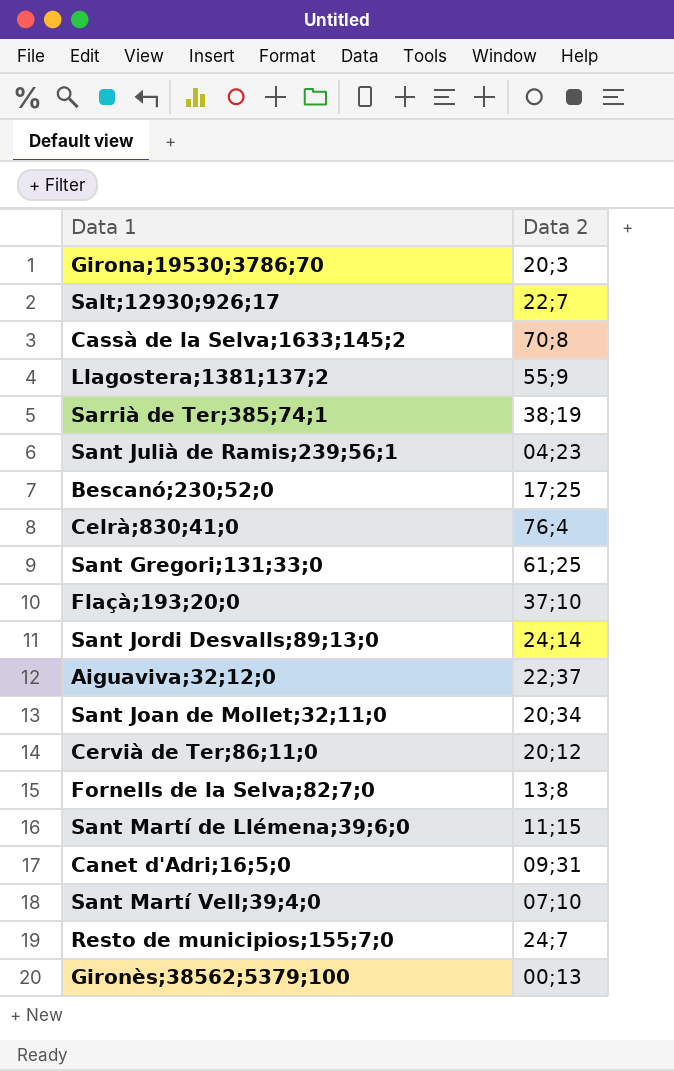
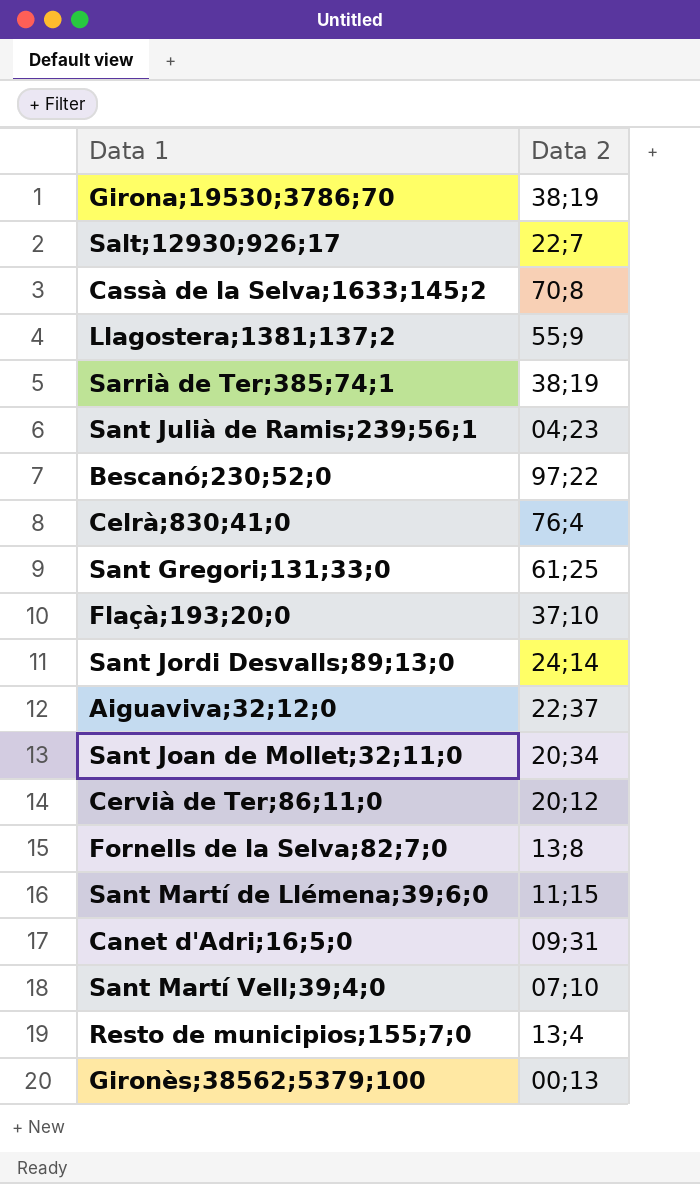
Girona;19530;3786;70 | Data 2: 20;3 -> 38;19
Bescanó;230;52;0 | Data 2: 17;25 -> 97;22
Resto de municipios;155;7;0 | Data 2: 24;7 -> 13;4

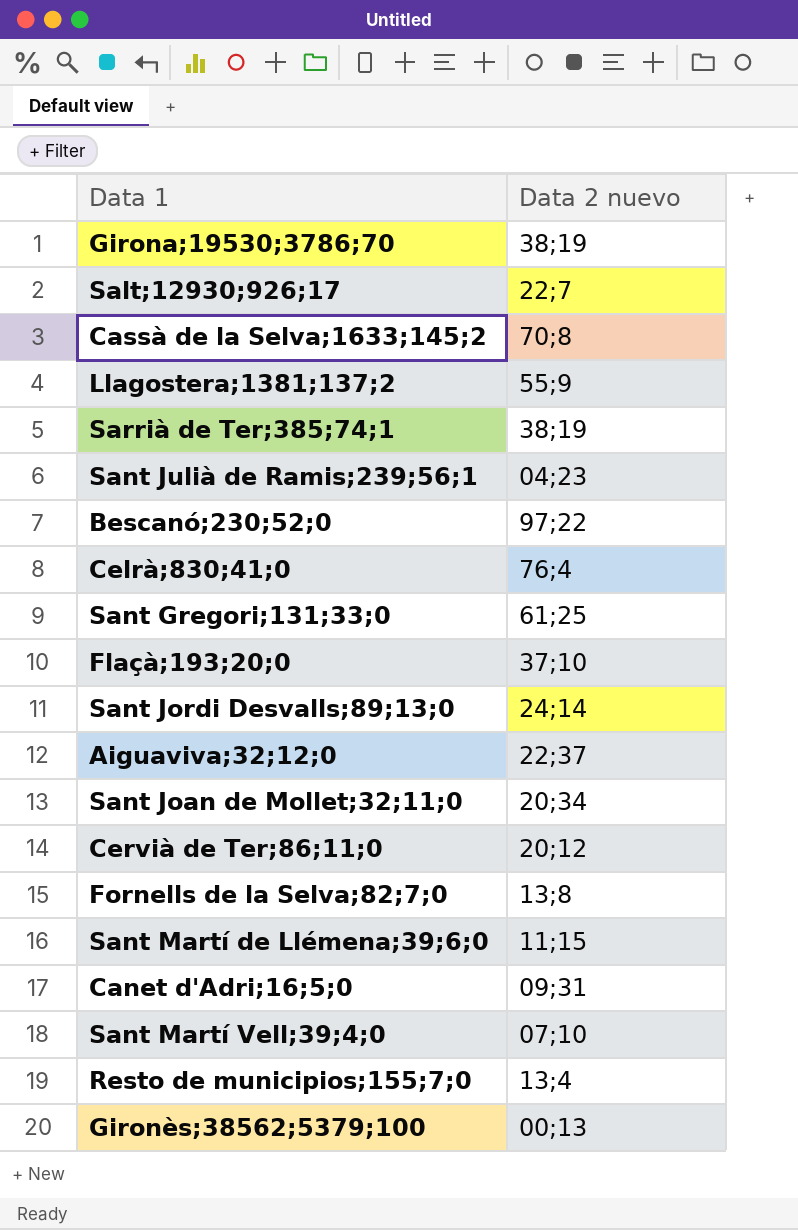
column name: Data 2 -> Data 2 nuevo

